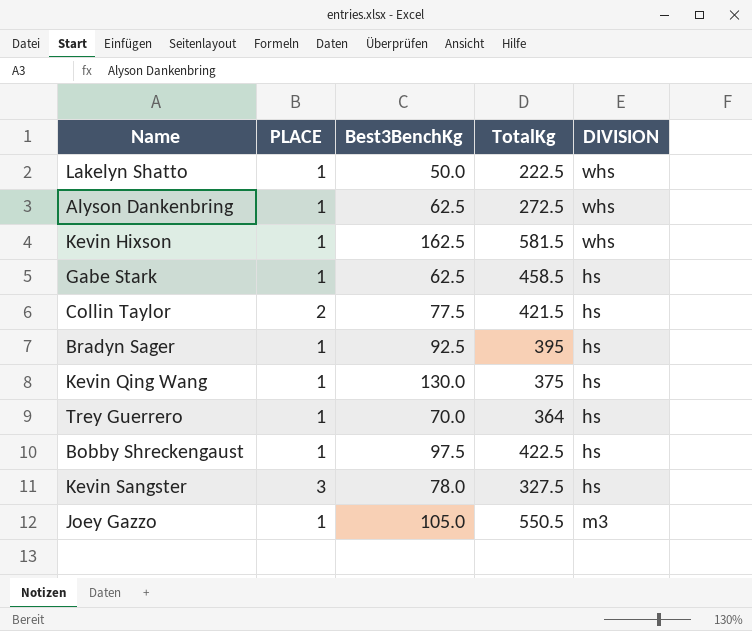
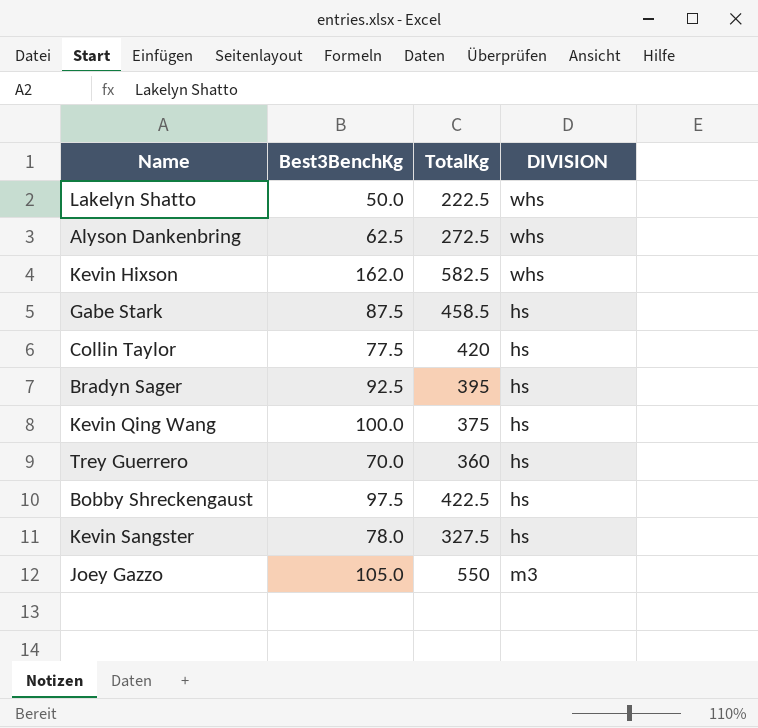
column PLACE | position: 2 -> none
Kevin Hixson | Best3BenchKg: 162.5 -> 162.0
Kevin Hixson | TotalKg: 581.5 -> 582.5
Gabe Stark | Best3BenchKg: 62.5 -> 87.5
Collin Taylor | TotalKg: 421.5 -> 420
Kevin Qing Wang | Best3BenchKg: 130.0 -> 100.0
Trey Guerrero | TotalKg: 364 -> 360
Joey Gazzo | TotalKg: 550.5 -> 550

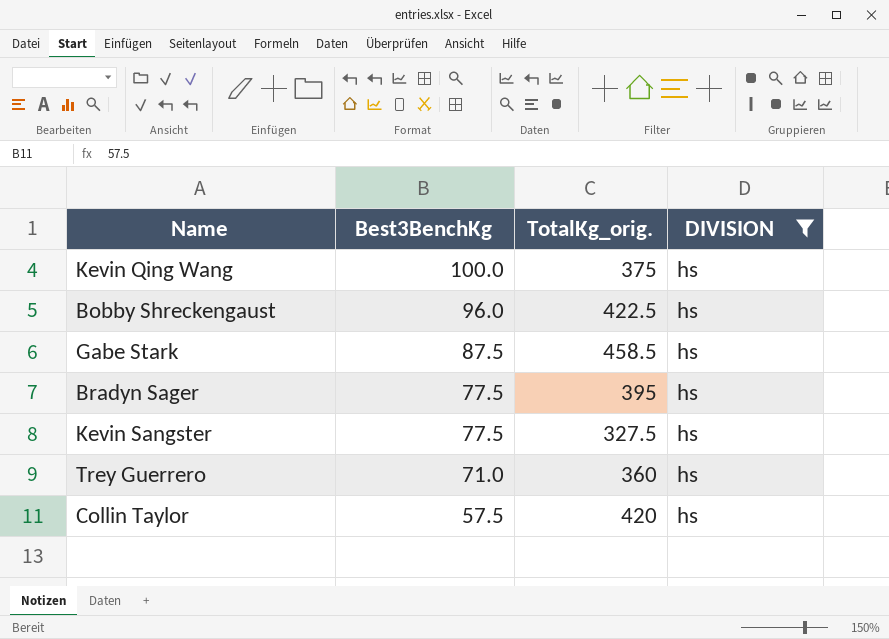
filter: none -> DIVISION = hs
row order: none -> Best3BenchKg descending
column name: TotalKg -> TotalKg_orig.
Bobby Shreckengaust | Best3BenchKg: 97.5 -> 96.0
Bradyn Sager | Best3BenchKg: 92.5 -> 77.5
Kevin Sangster | Best3BenchKg: 78.0 -> 77.5
Trey Guerrero | Best3BenchKg: 70.0 -> 71.0
Collin Taylor | Best3BenchKg: 77.5 -> 57.5

